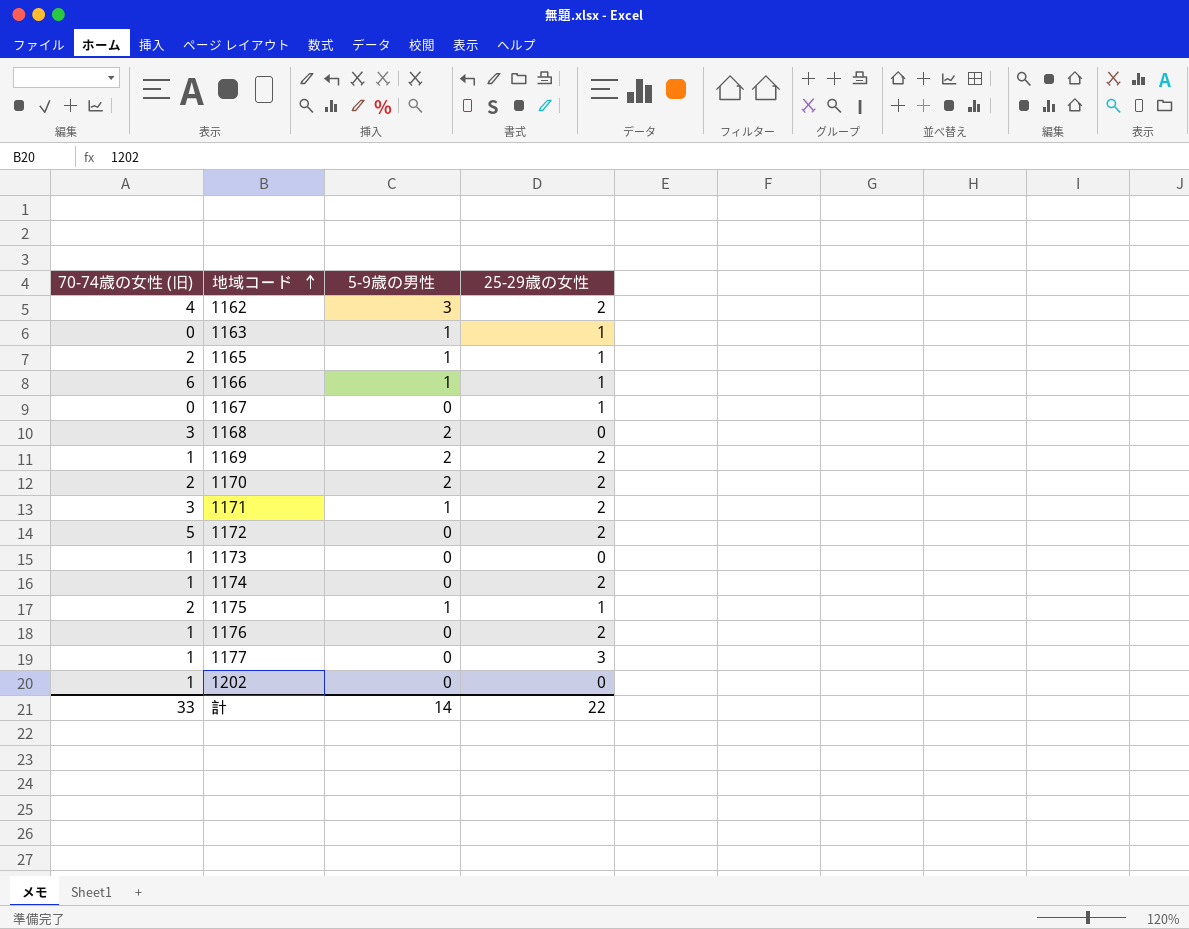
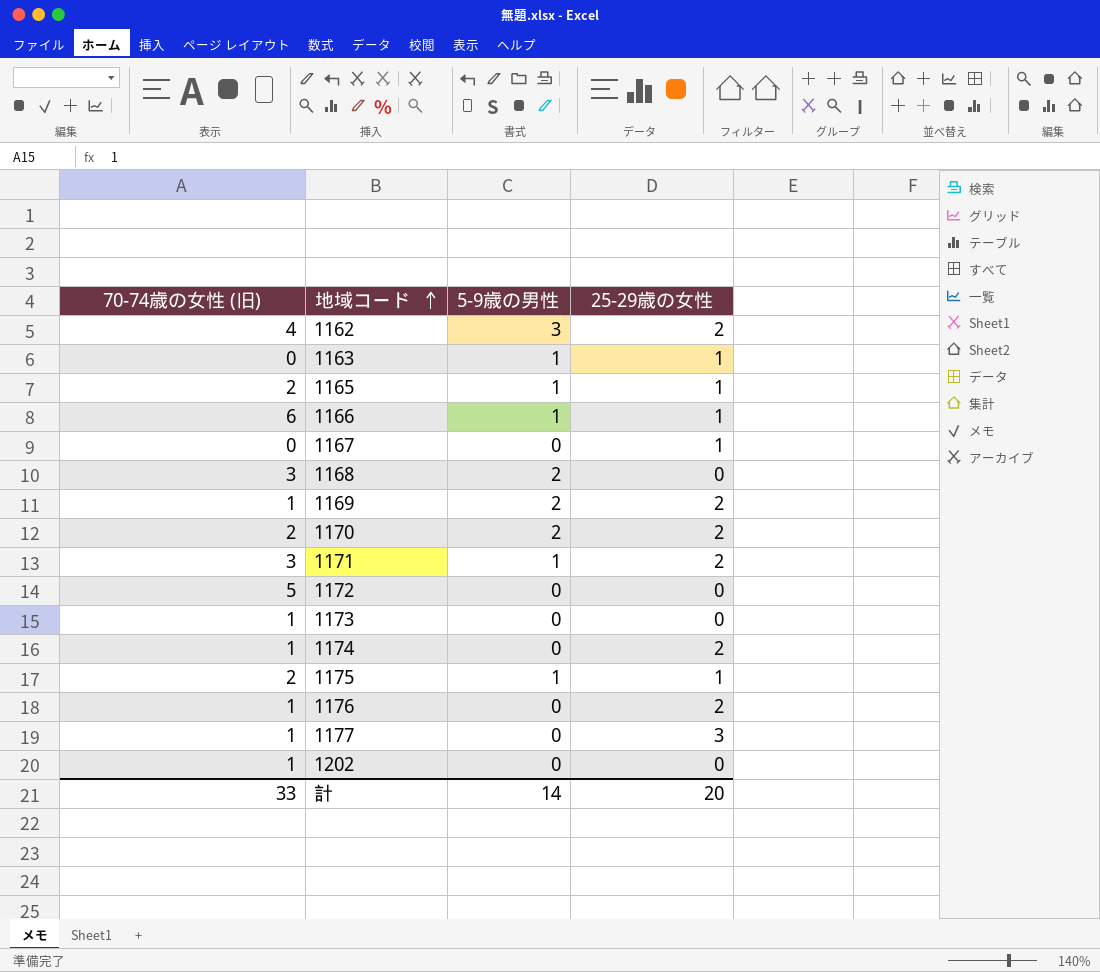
1172 | 25-29歳の女性: 2 -> 0
計 | 25-29歳の女性: 22 -> 20

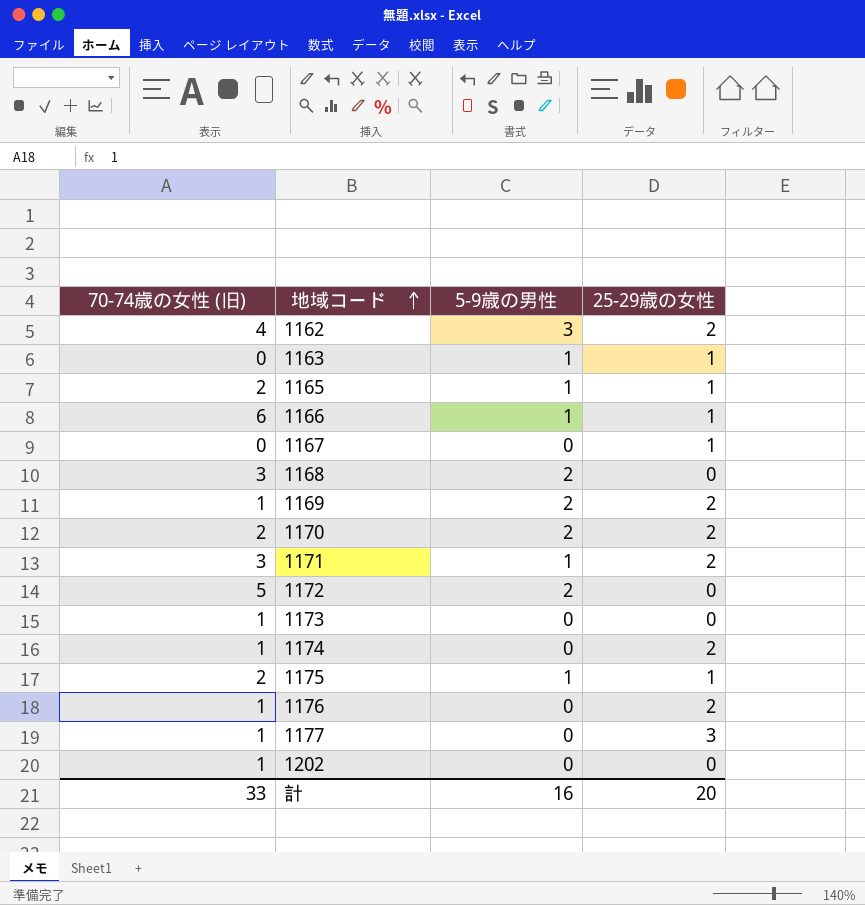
1172 | 5-9歳の男性: 0 -> 2
計 | 5-9歳の男性: 14 -> 16

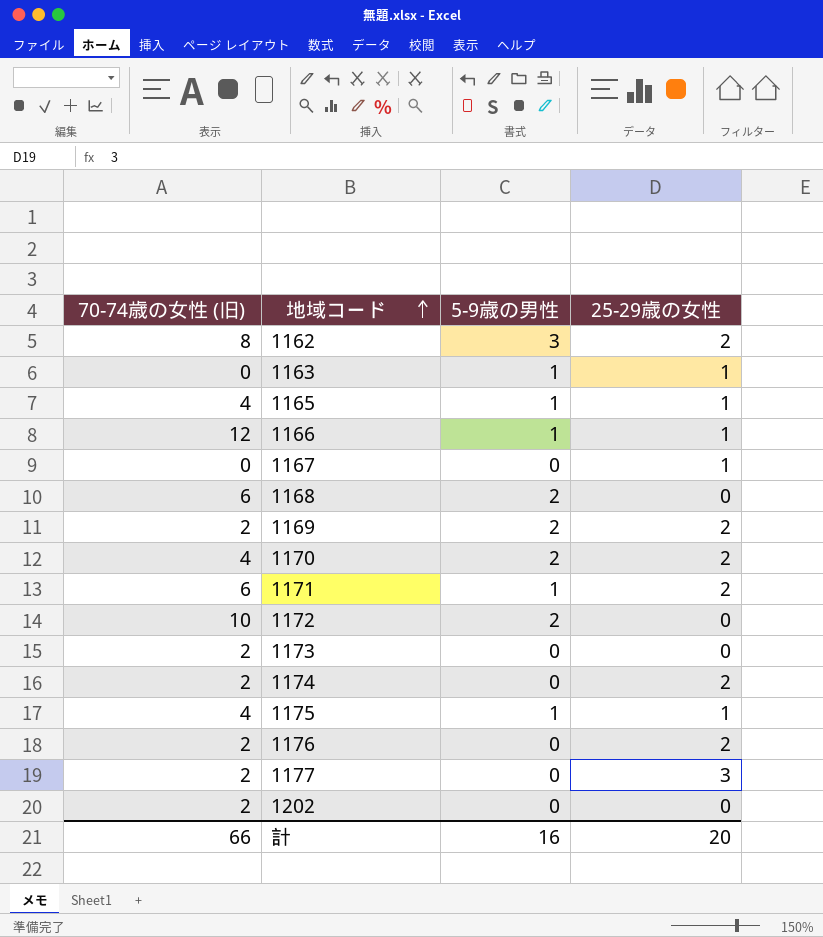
1162 | 70-74歳の女性 (旧): 4 -> 8
1165 | 70-74歳の女性 (旧): 2 -> 4
1166 | 70-74歳の女性 (旧): 6 -> 12
1168 | 70-74歳の女性 (旧): 3 -> 6
1169 | 70-74歳の女性 (旧): 1 -> 2
1170 | 70-74歳の女性 (旧): 2 -> 4
1171 | 70-74歳の女性 (旧): 3 -> 6
1172 | 70-74歳の女性 (旧): 5 -> 10
1173 | 70-74歳の女性 (旧): 1 -> 2
1174 | 70-74歳の女性 (旧): 1 -> 2
1175 | 70-74歳の女性 (旧): 2 -> 4
1176 | 70-74歳の女性 (旧): 1 -> 2
1177 | 70-74歳の女性 (旧): 1 -> 2
1202 | 70-74歳の女性 (旧): 1 -> 2
計 | 70-74歳の女性 (旧): 33 -> 66

